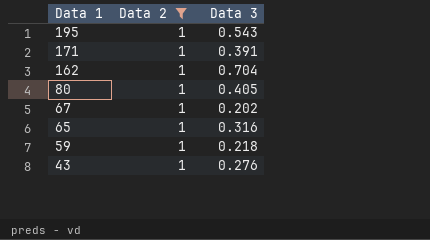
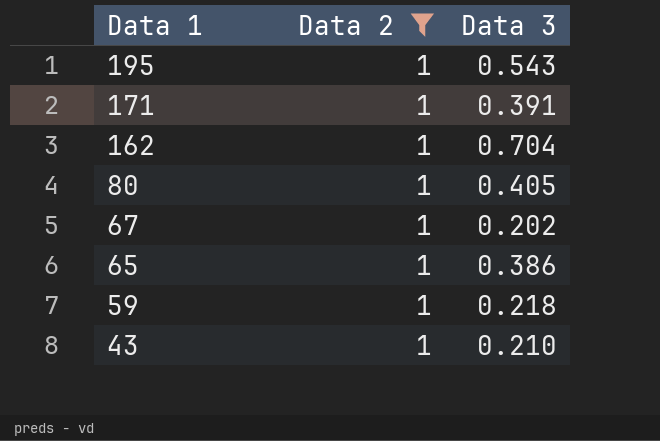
65 | Data 3: 0.316 -> 0.386
43 | Data 3: 0.276 -> 0.210

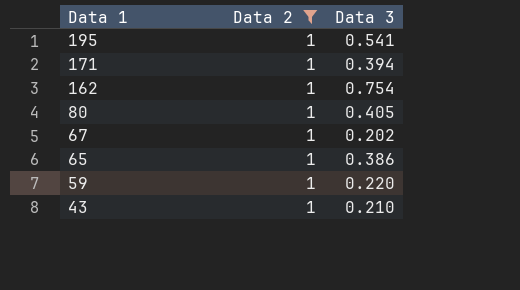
195 | Data 3: 0.543 -> 0.541
171 | Data 3: 0.391 -> 0.394
162 | Data 3: 0.704 -> 0.754
59 | Data 3: 0.218 -> 0.220

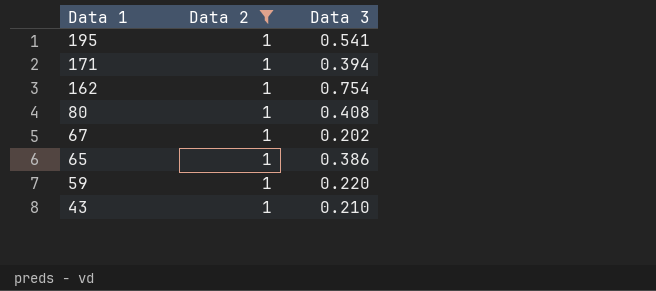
80 | Data 3: 0.405 -> 0.408

